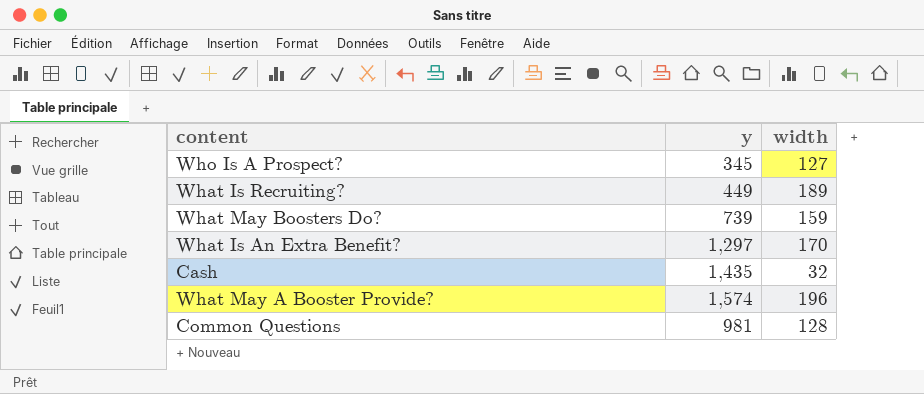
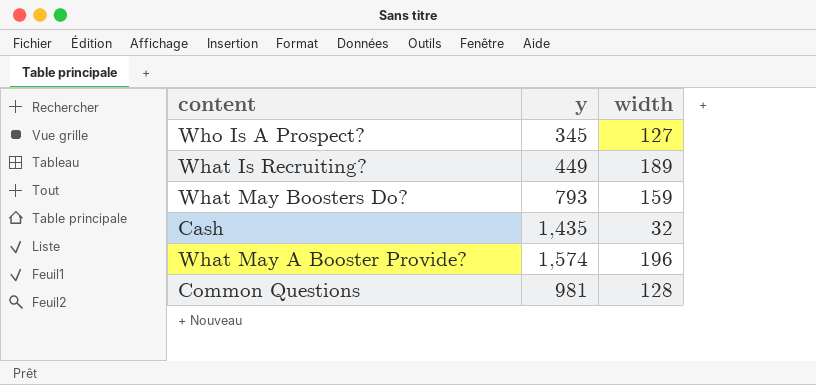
row What Is An Extra Benefit?: 1,297 | 170 -> none
What May Boosters Do? | y: 739 -> 793

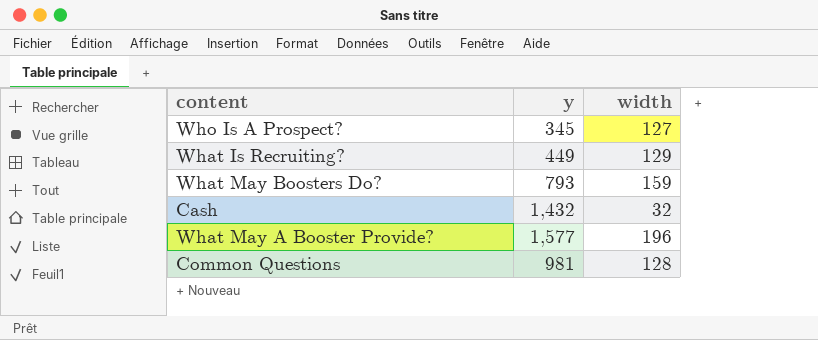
What Is Recruiting? | width: 189 -> 129
Cash | y: 1,435 -> 1,432
What May A Booster Provide? | y: 1,574 -> 1,577

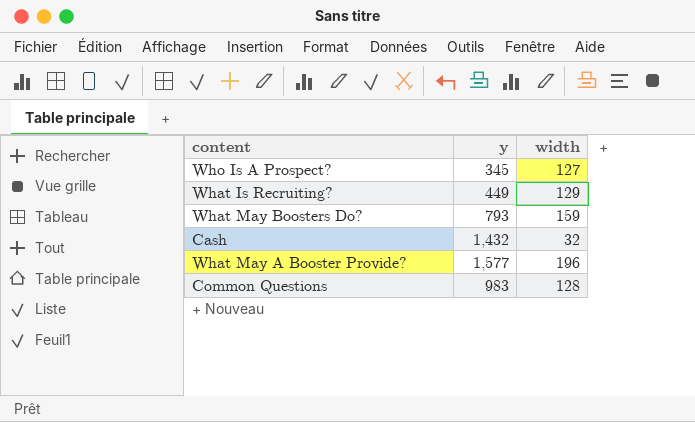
Common Questions | y: 981 -> 983

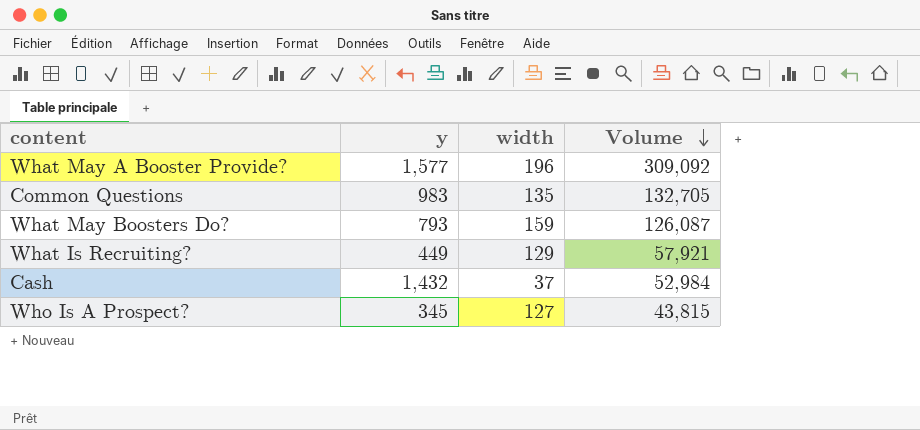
row order: none -> Volume descending
column Volume | formula: none -> [y] * [width]
Common Questions | width: 128 -> 135
Cash | width: 32 -> 37

